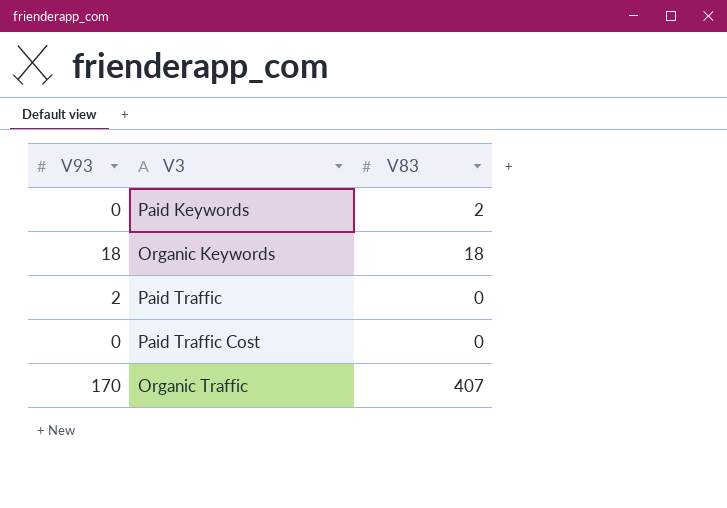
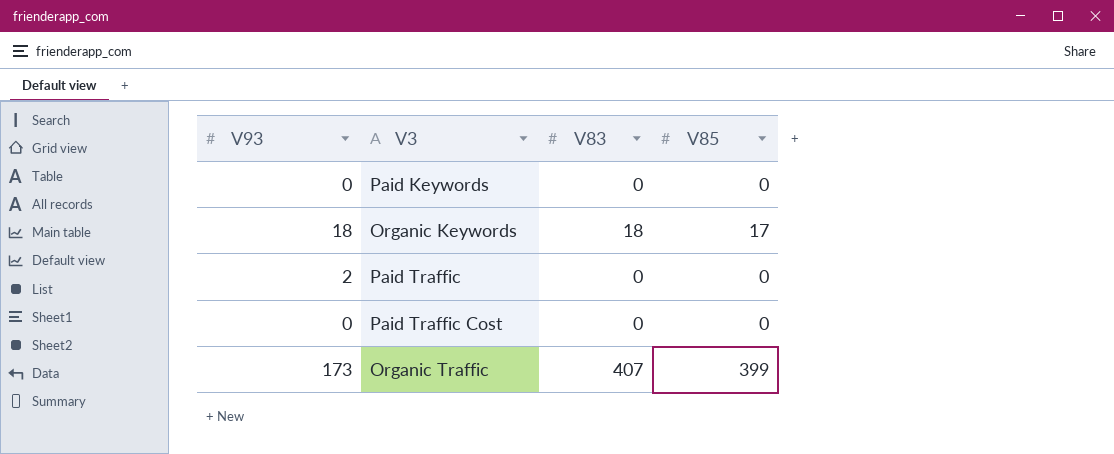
column V85 | position: none -> 4
Paid Keywords | V83: 2 -> 0
Organic Traffic | V93: 170 -> 173

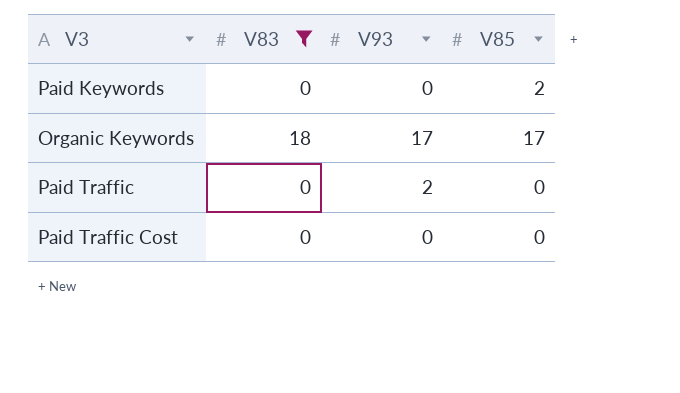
filter: none -> V83 != 407
column V93 | position: 1 -> 3
Paid Keywords | V85: 0 -> 2
Organic Keywords | V93: 18 -> 17

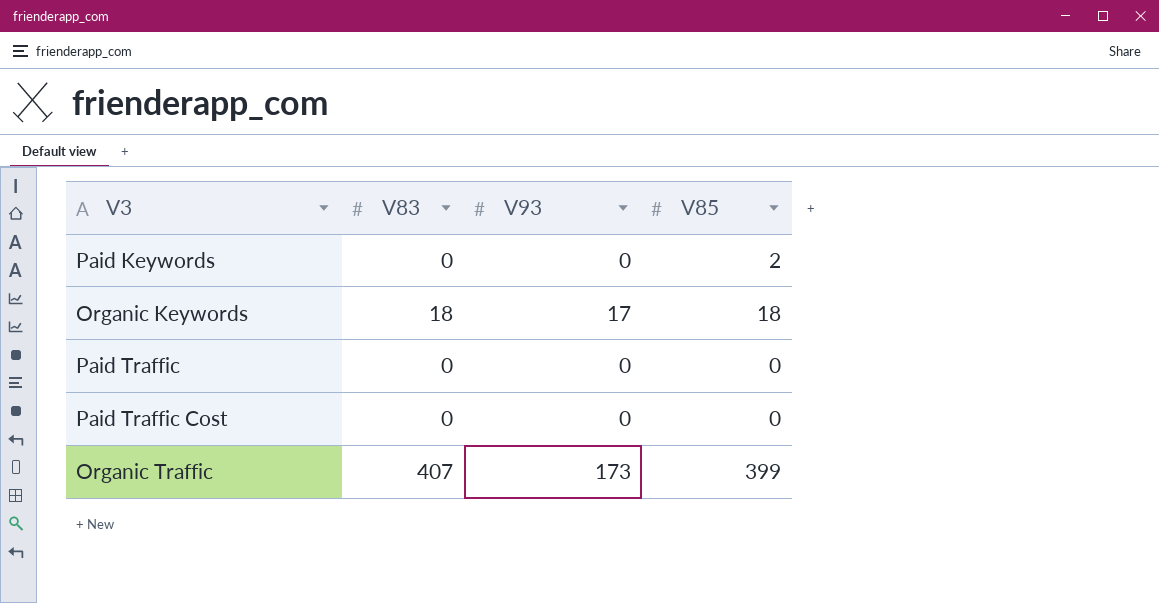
filter: V83 != 407 -> none
Organic Keywords | V85: 17 -> 18
Paid Traffic | V93: 2 -> 0

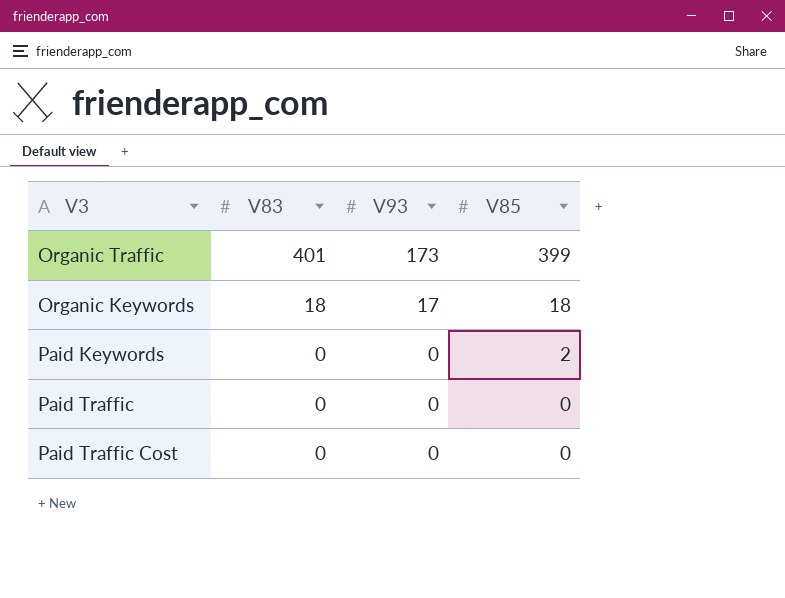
row order: none -> V83 descending
Organic Traffic | V83: 407 -> 401

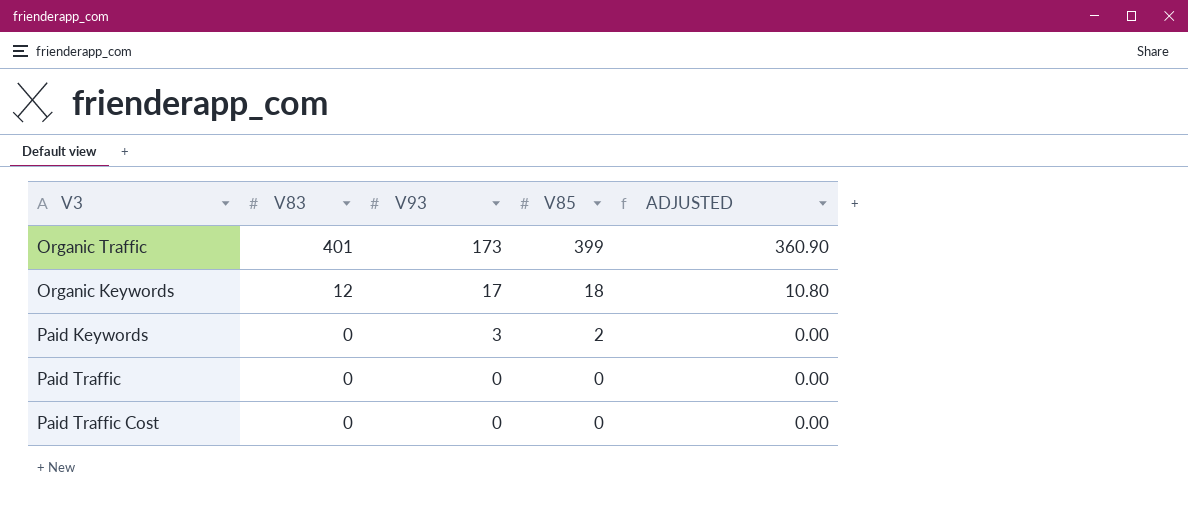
column ADJUSTED | formula: none -> [V83] * 0.9
Organic Keywords | V83: 18 -> 12
Paid Keywords | V93: 0 -> 3

